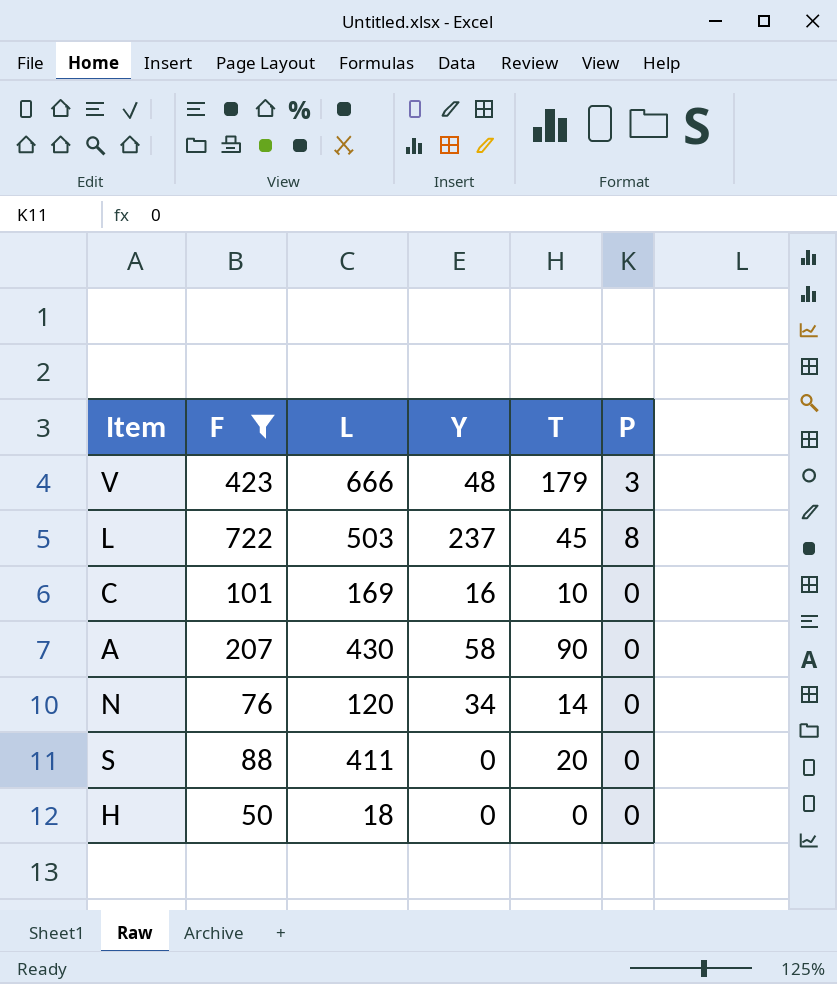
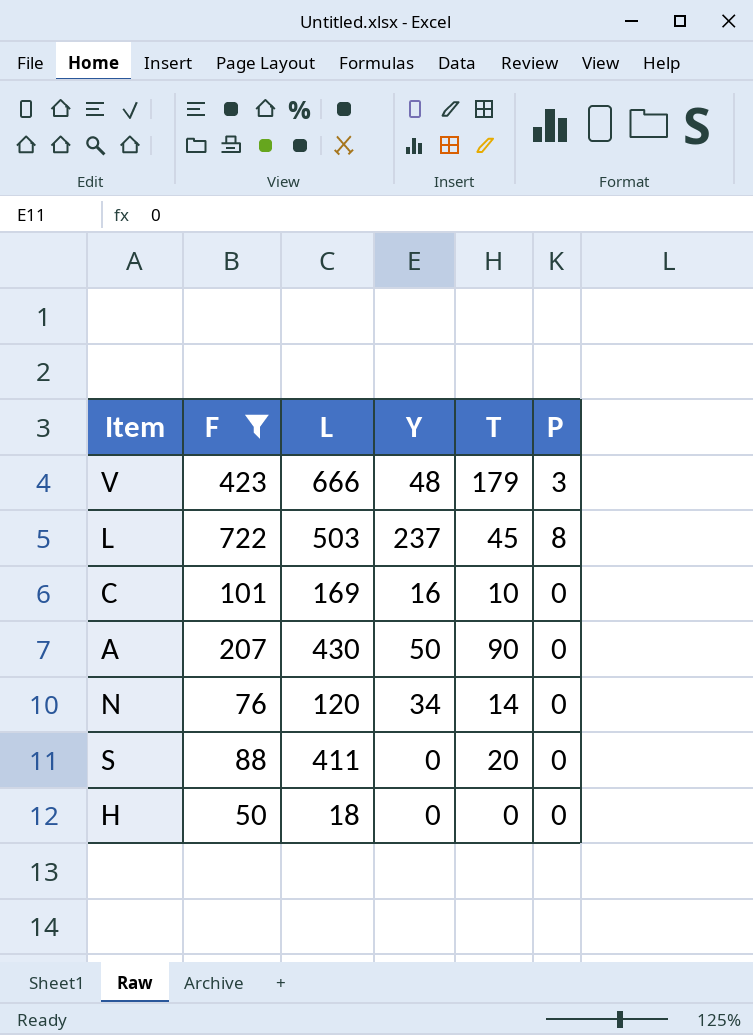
A | Y: 58 -> 50

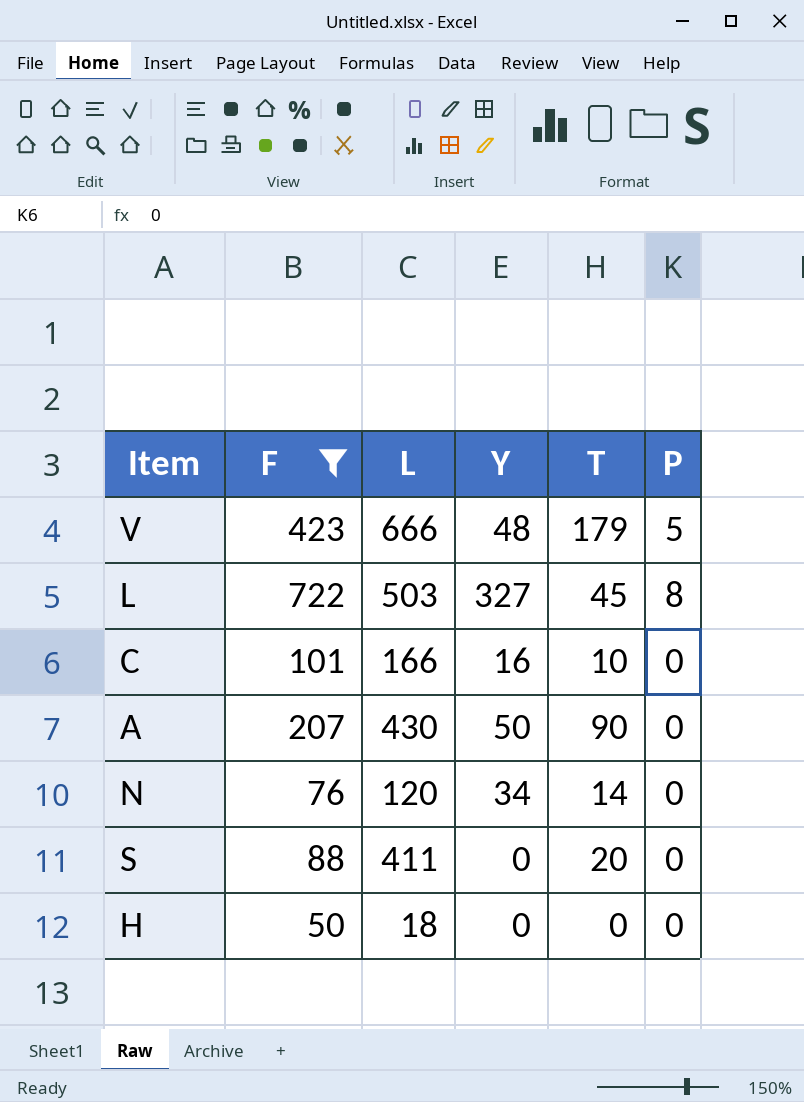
V | P: 3 -> 5
L | Y: 237 -> 327
C | L: 169 -> 166

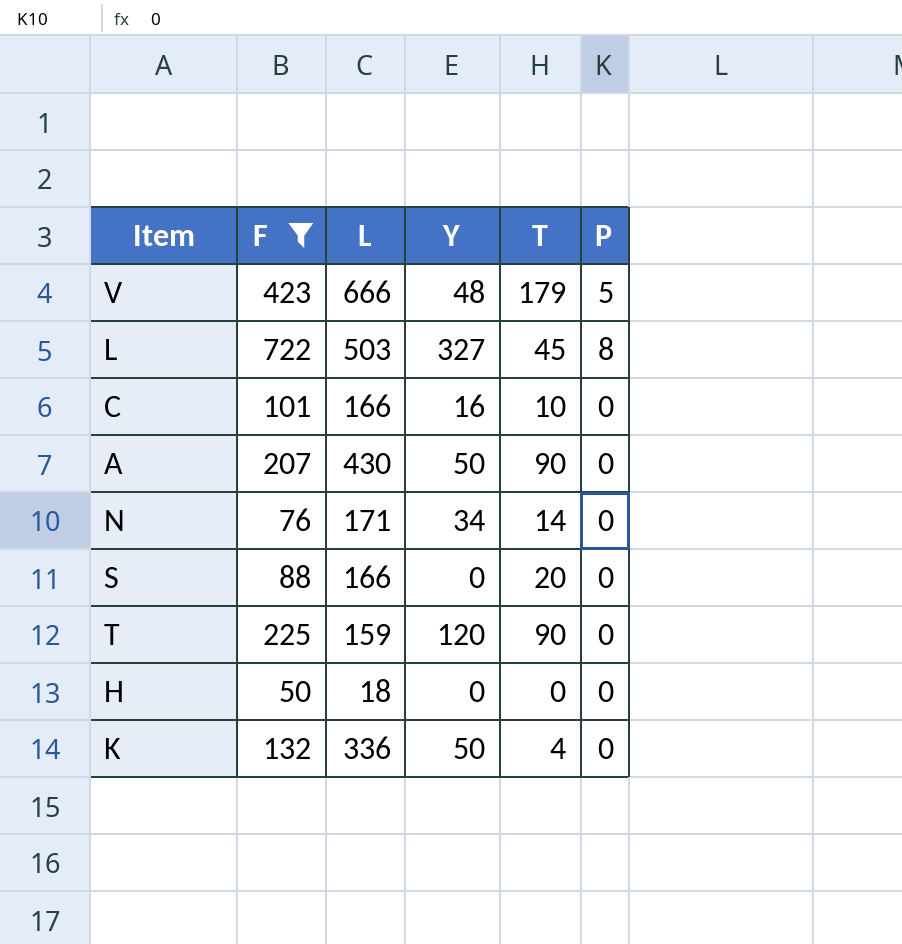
N | L: 120 -> 171
S | L: 411 -> 166
row T: none -> 225 | 159 | 120 | 90 | 0
row K: none -> 132 | 336 | 50 | 4 | 0

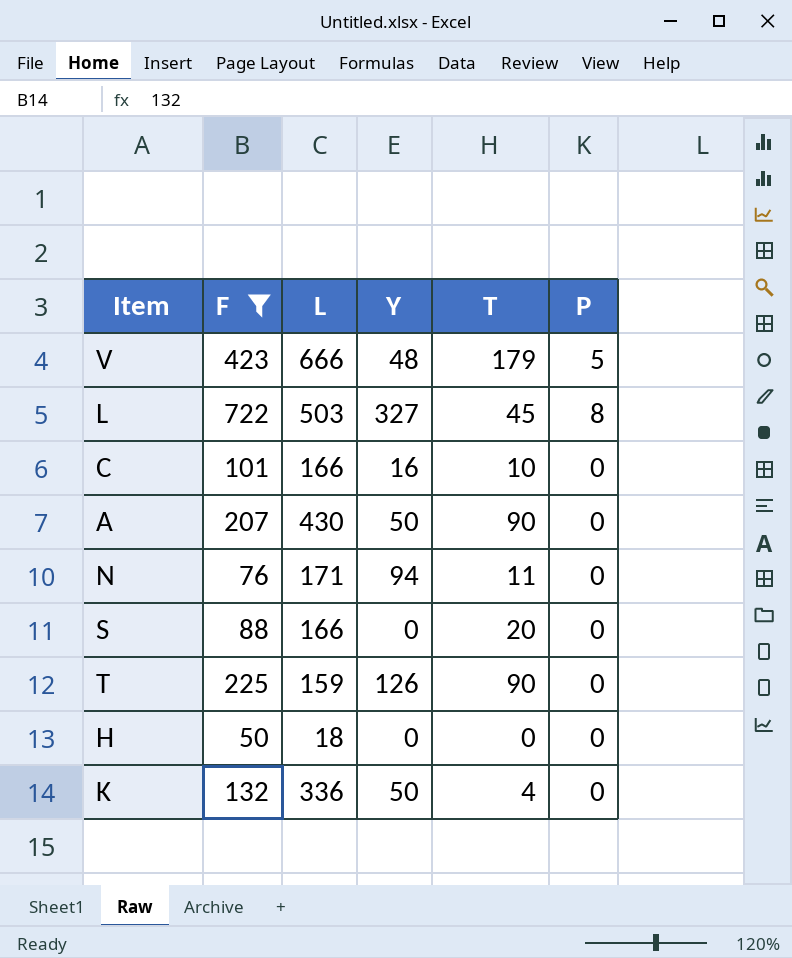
N | Y: 34 -> 94
N | T: 14 -> 11
T | Y: 120 -> 126

